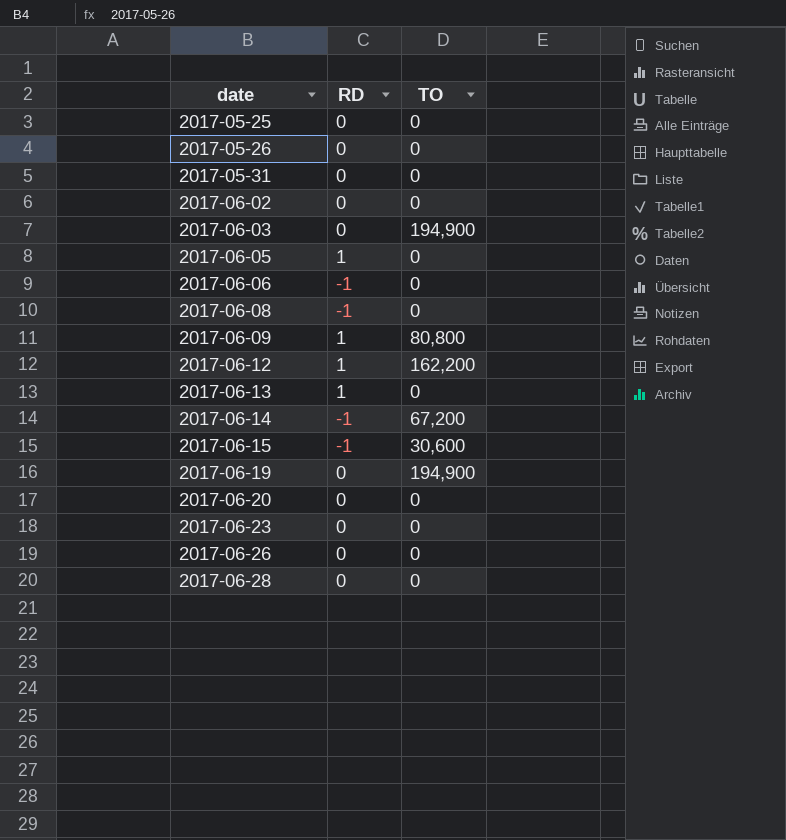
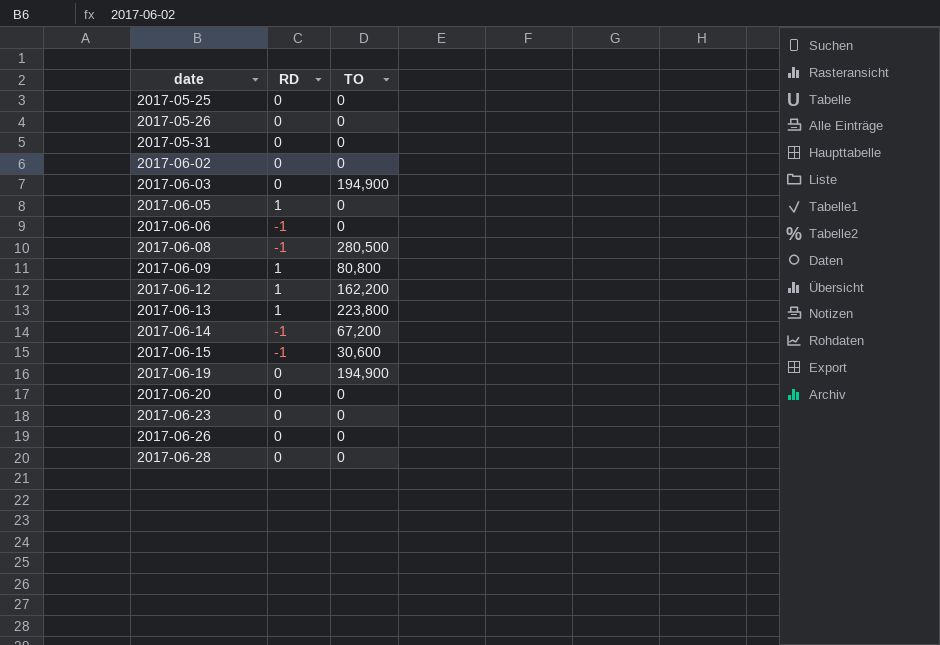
2017-06-08 | TO: 0 -> 280,500
2017-06-13 | TO: 0 -> 223,800

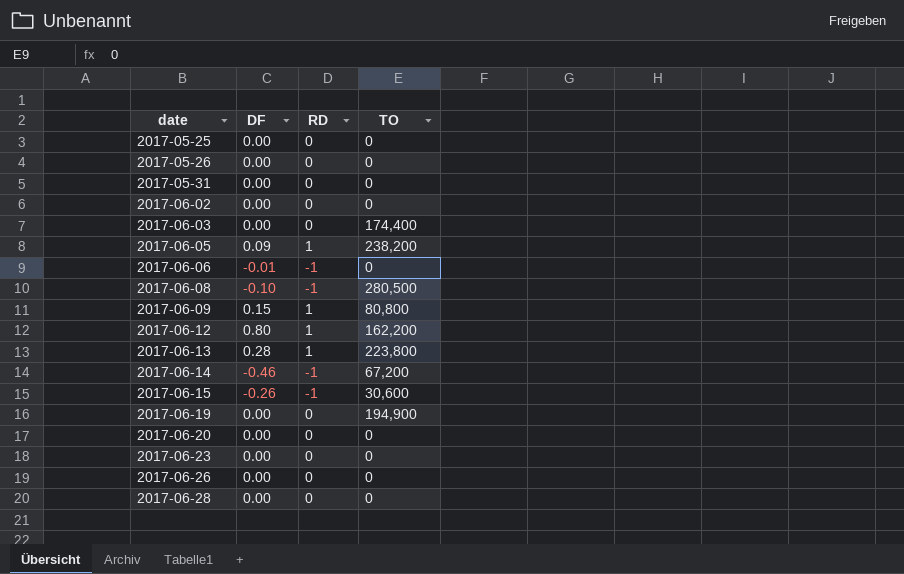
column DF | position: none -> 2
2017-06-03 | TO: 194,900 -> 174,400
2017-06-05 | TO: 0 -> 238,200

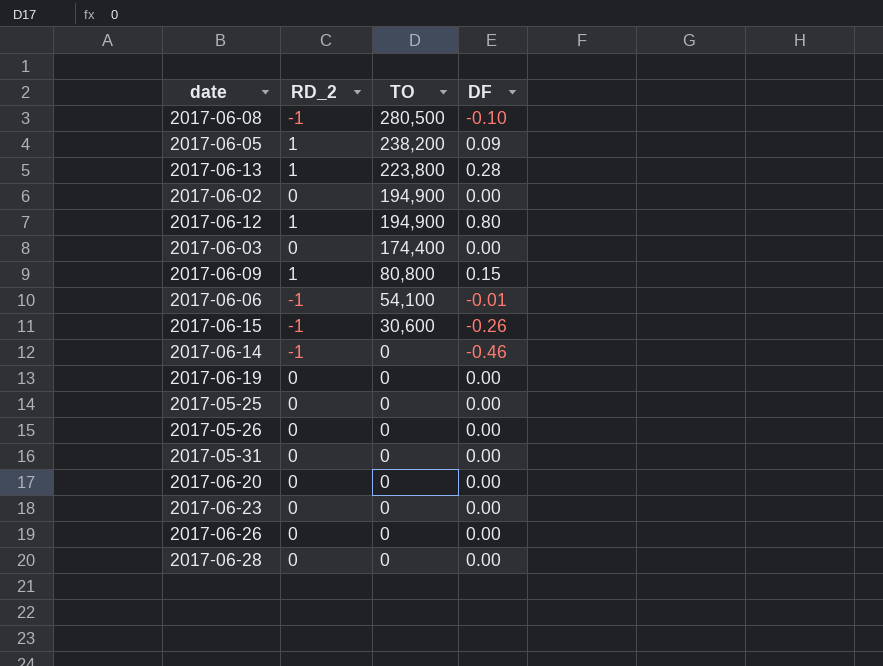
row order: date ascending -> TO descending
column name: RD -> RD_2
column DF | position: 2 -> 4
2017-06-02 | TO: 0 -> 194,900
2017-06-12 | TO: 162,200 -> 194,900
2017-06-06 | TO: 0 -> 54,100
2017-06-14 | TO: 67,200 -> 0
2017-06-19 | TO: 194,900 -> 0

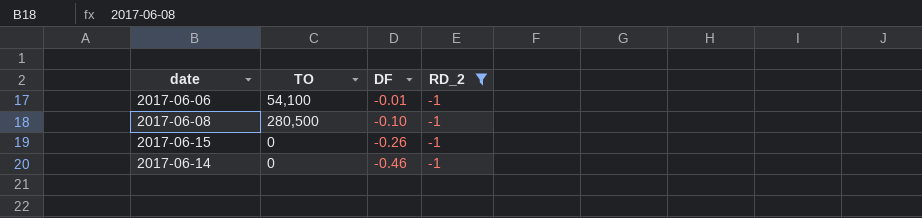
filter: none -> RD_2 = -1
row order: TO descending -> DF descending
column RD_2 | position: 2 -> 4
2017-06-15 | TO: 30,600 -> 0

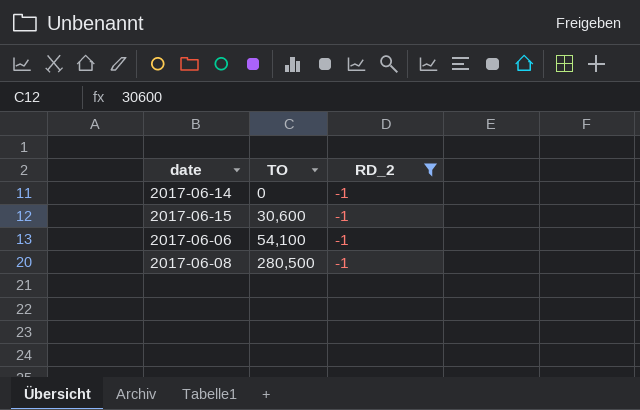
row order: DF descending -> TO ascending
column DF | position: 3 -> none
2017-06-15 | TO: 0 -> 30,600

